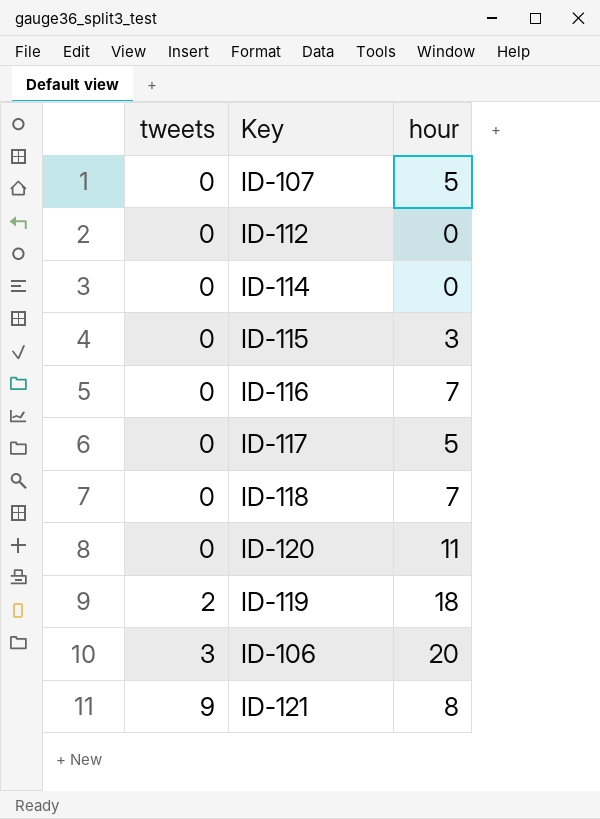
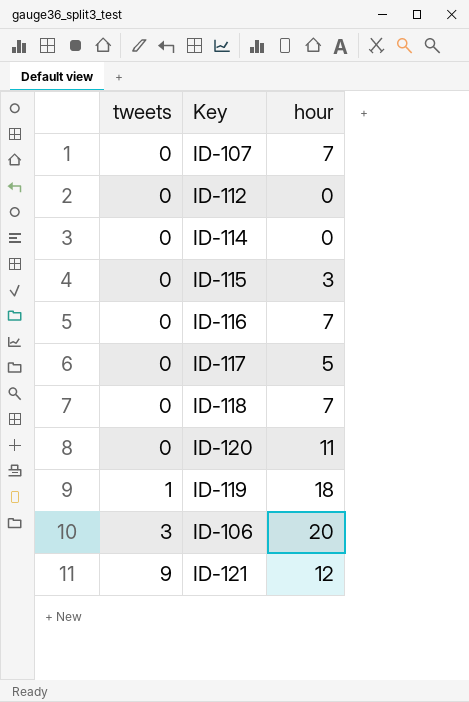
ID-107 | hour: 5 -> 7
ID-119 | tweets: 2 -> 1
ID-121 | hour: 8 -> 12

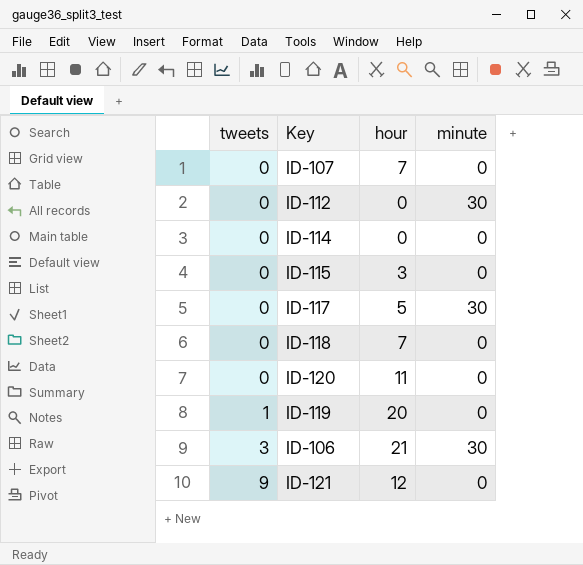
column minute | position: none -> 4
row ID-116: 0 | 7 -> none
ID-119 | hour: 18 -> 20
ID-106 | hour: 20 -> 21

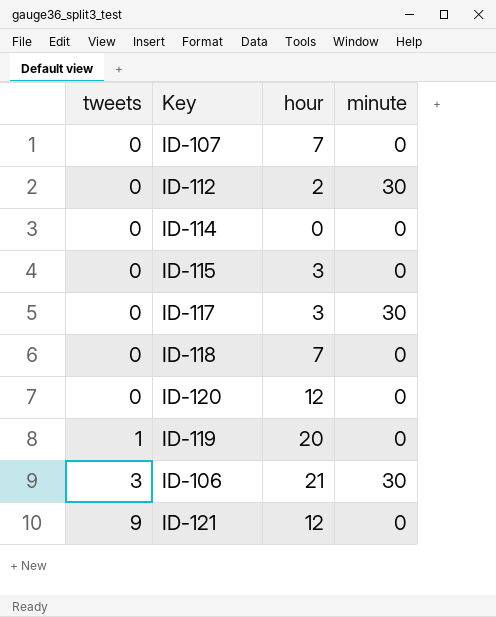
ID-112 | hour: 0 -> 2
ID-117 | hour: 5 -> 3
ID-120 | hour: 11 -> 12

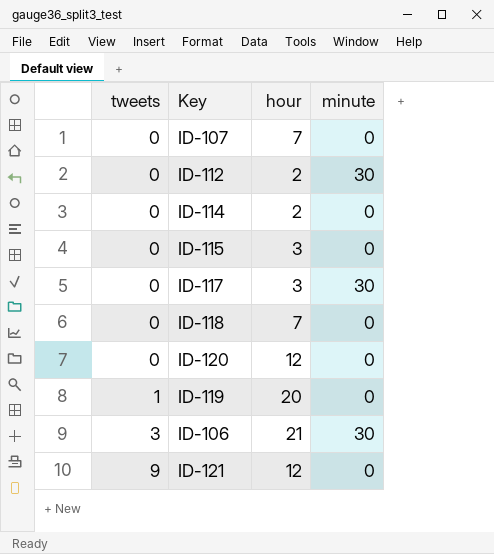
ID-114 | hour: 0 -> 2

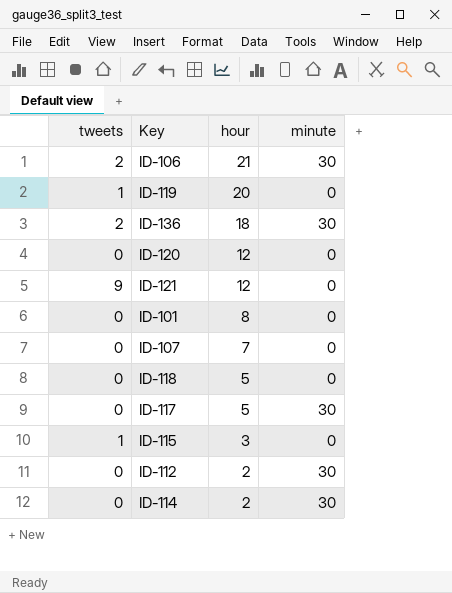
row order: tweets ascending -> hour descending
ID-106 | tweets: 3 -> 2
row ID-136: none -> 2 | 18 | 30
row ID-101: none -> 0 | 8 | 0
ID-118 | hour: 7 -> 5
ID-117 | hour: 3 -> 5
ID-115 | tweets: 0 -> 1
ID-114 | minute: 0 -> 30

